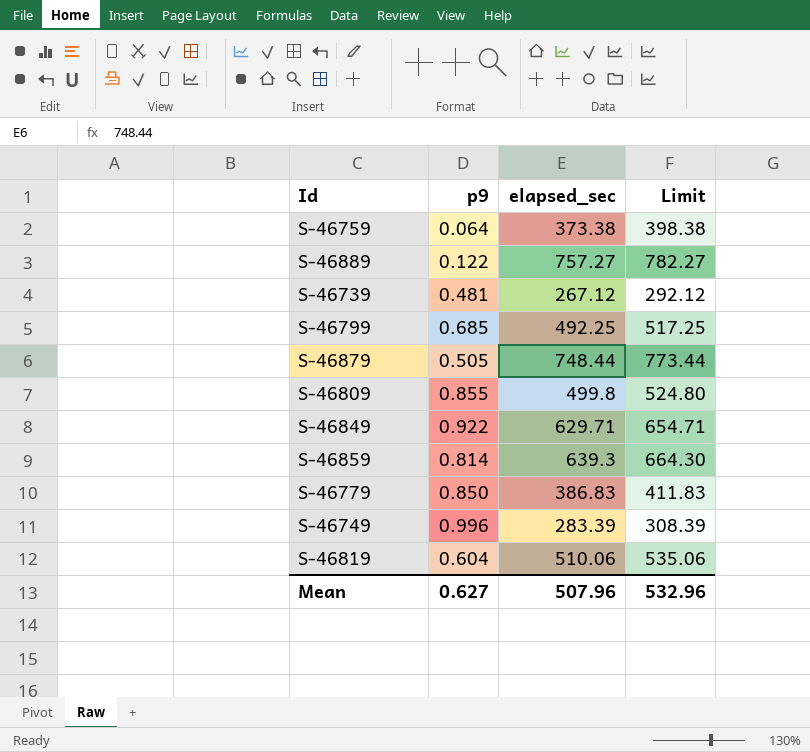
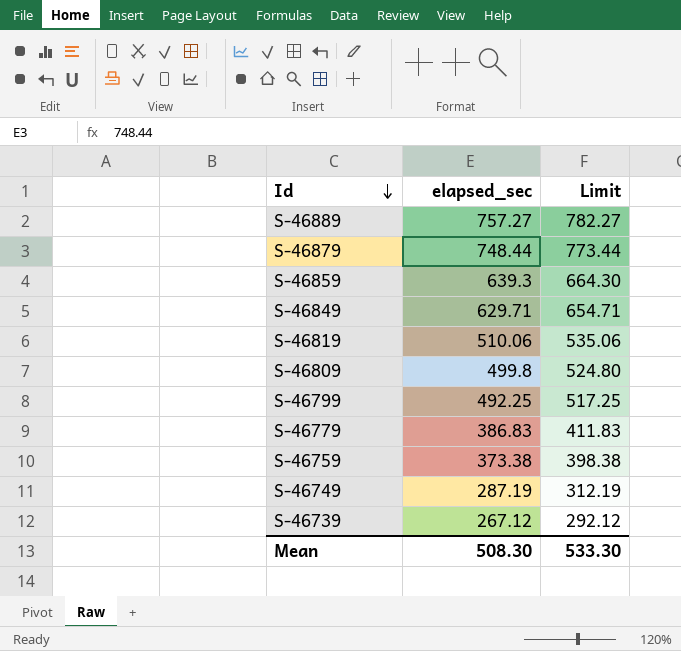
row order: none -> Id descending
column p9 | position: 2 -> none
S-46749 | elapsed_sec: 283.39 -> 287.19
S-46749 | Limit: 308.39 -> 312.19
Mean | elapsed_sec: 507.96 -> 508.30
Mean | Limit: 532.96 -> 533.30

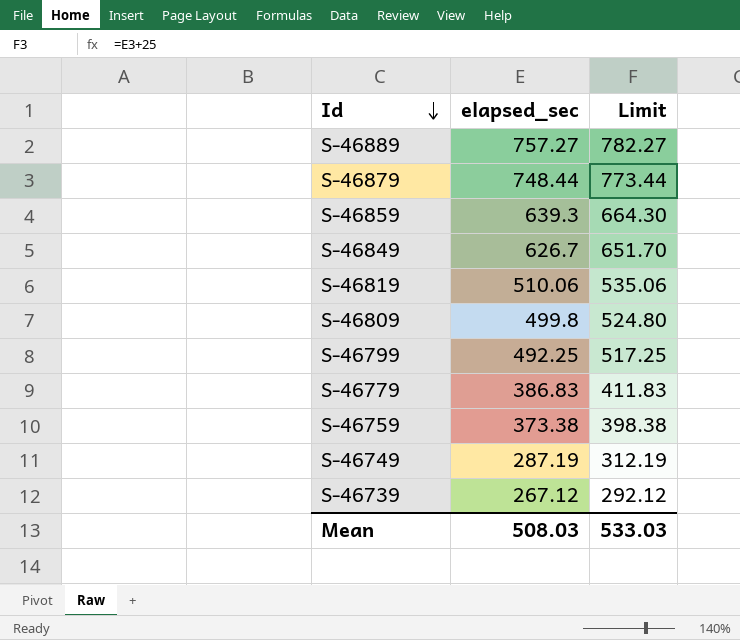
S-46849 | elapsed_sec: 629.71 -> 626.7
S-46849 | Limit: 654.71 -> 651.70
Mean | elapsed_sec: 508.30 -> 508.03
Mean | Limit: 533.30 -> 533.03

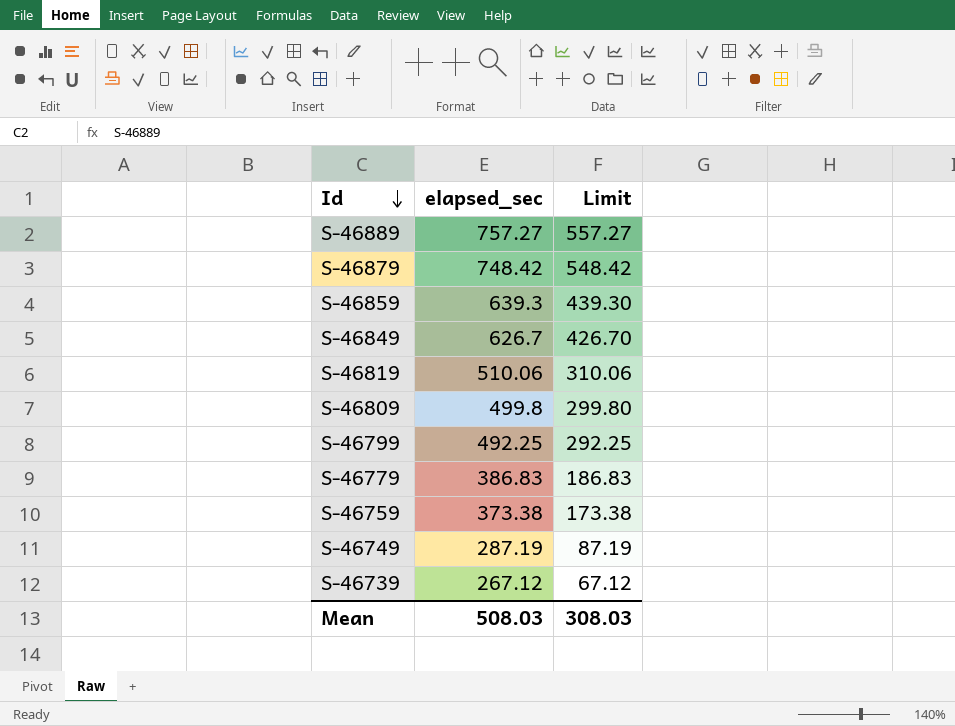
column Limit | formula: [elapsed_sec] + 25 -> [elapsed_sec] - 200
S-46879 | elapsed_sec: 748.44 -> 748.42
Mean | Limit: 533.03 -> 308.03

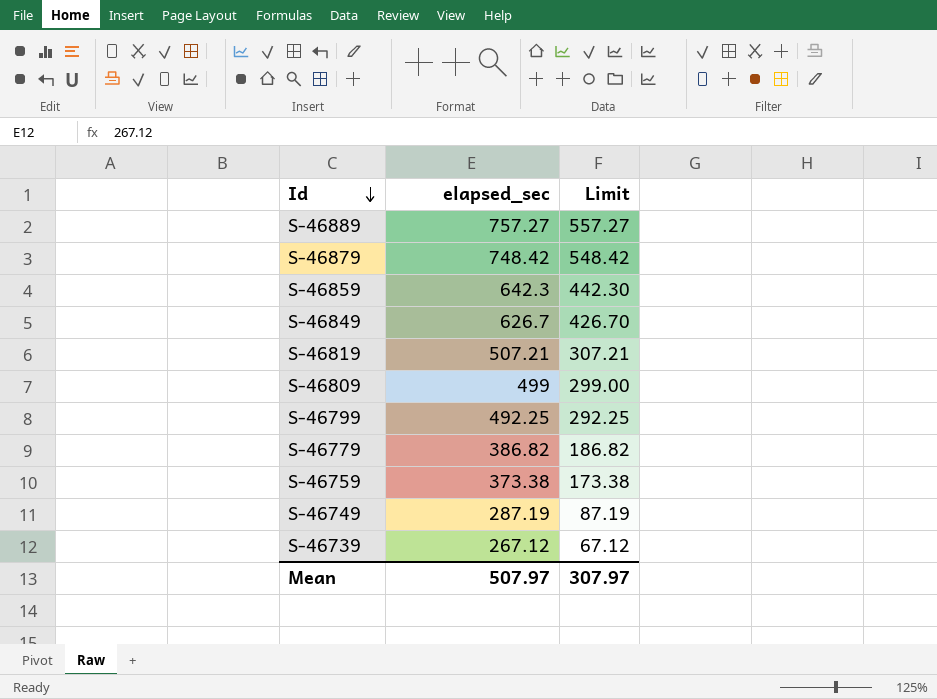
S-46859 | elapsed_sec: 639.3 -> 642.3
S-46859 | Limit: 439.30 -> 442.30
S-46819 | elapsed_sec: 510.06 -> 507.21
S-46819 | Limit: 310.06 -> 307.21
S-46809 | elapsed_sec: 499.8 -> 499
S-46809 | Limit: 299.80 -> 299.00
S-46779 | elapsed_sec: 386.83 -> 386.82
S-46779 | Limit: 186.83 -> 186.82
Mean | elapsed_sec: 508.03 -> 507.97
Mean | Limit: 308.03 -> 307.97

